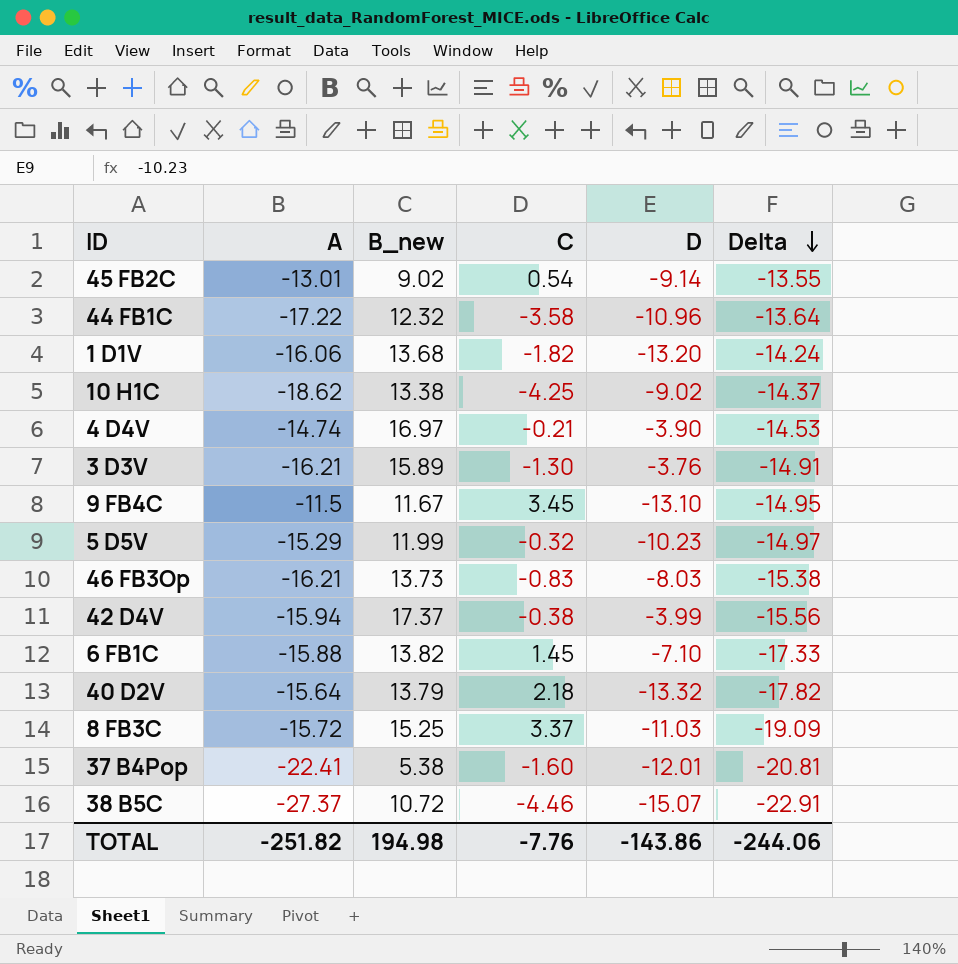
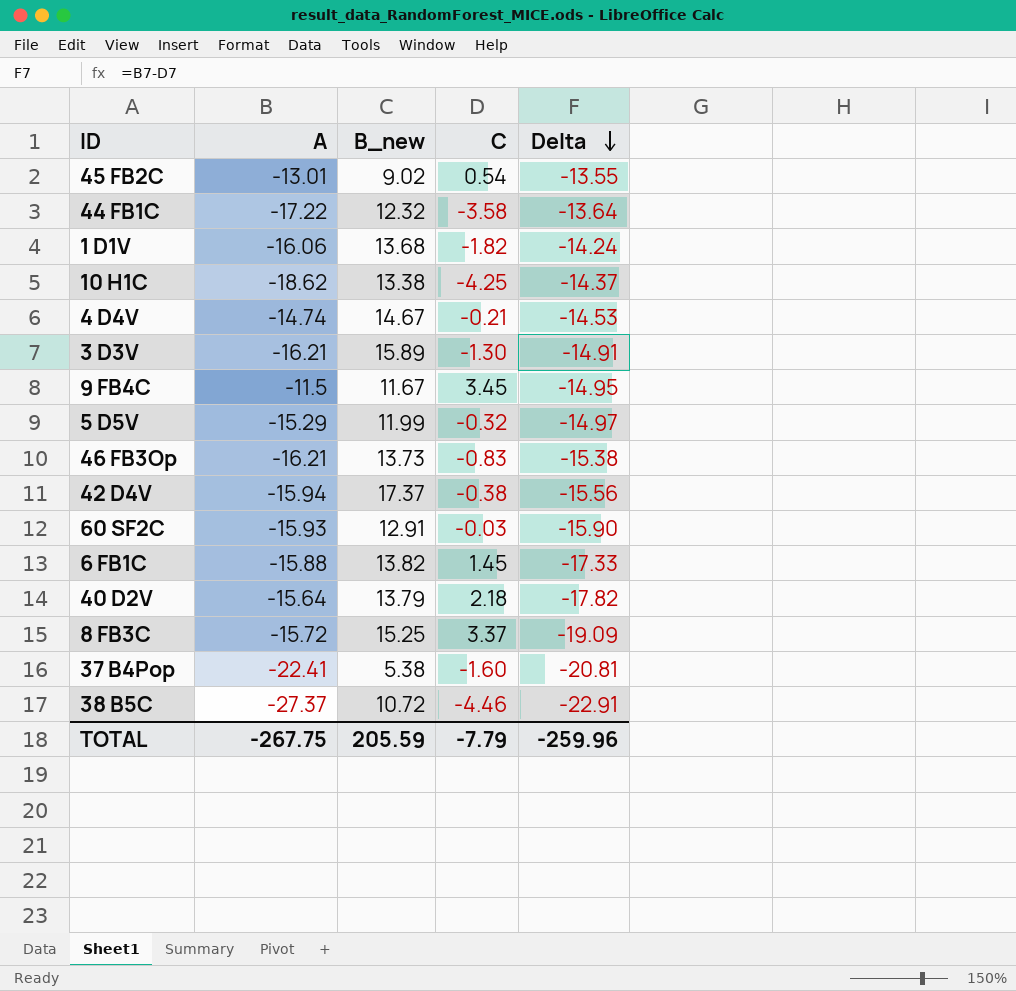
column D | position: 5 -> none
4 D4V | B_new: 16.97 -> 14.67
row 60 SF2C: none -> -15.93 | 12.91 | -0.03 | -15.90
TOTAL | A: -251.82 -> -267.75
TOTAL | B_new: 194.98 -> 205.59
TOTAL | C: -7.76 -> -7.79
TOTAL | Delta: -244.06 -> -259.96

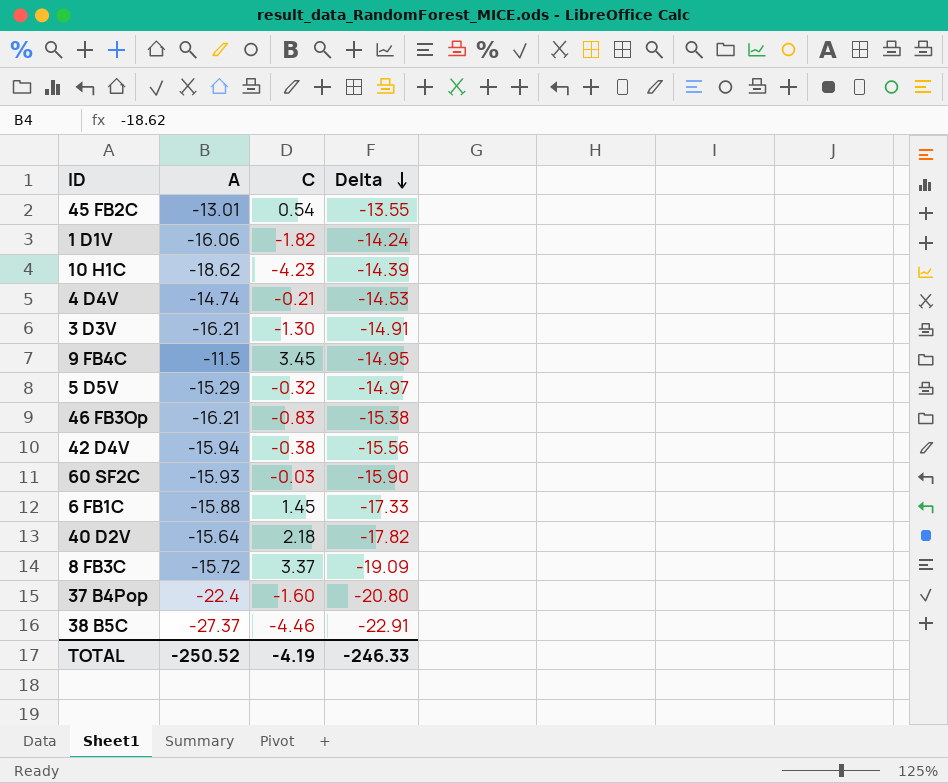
column B_new | position: 3 -> none
row 44 FB1C: -17.22 | 12.32 | -3.58 | -13.64 -> none
10 H1C | C: -4.25 -> -4.23
10 H1C | Delta: -14.37 -> -14.39
37 B4Pop | A: -22.41 -> -22.4
37 B4Pop | Delta: -20.81 -> -20.80
TOTAL | A: -267.75 -> -250.52
TOTAL | C: -7.79 -> -4.19
TOTAL | Delta: -259.96 -> -246.33

